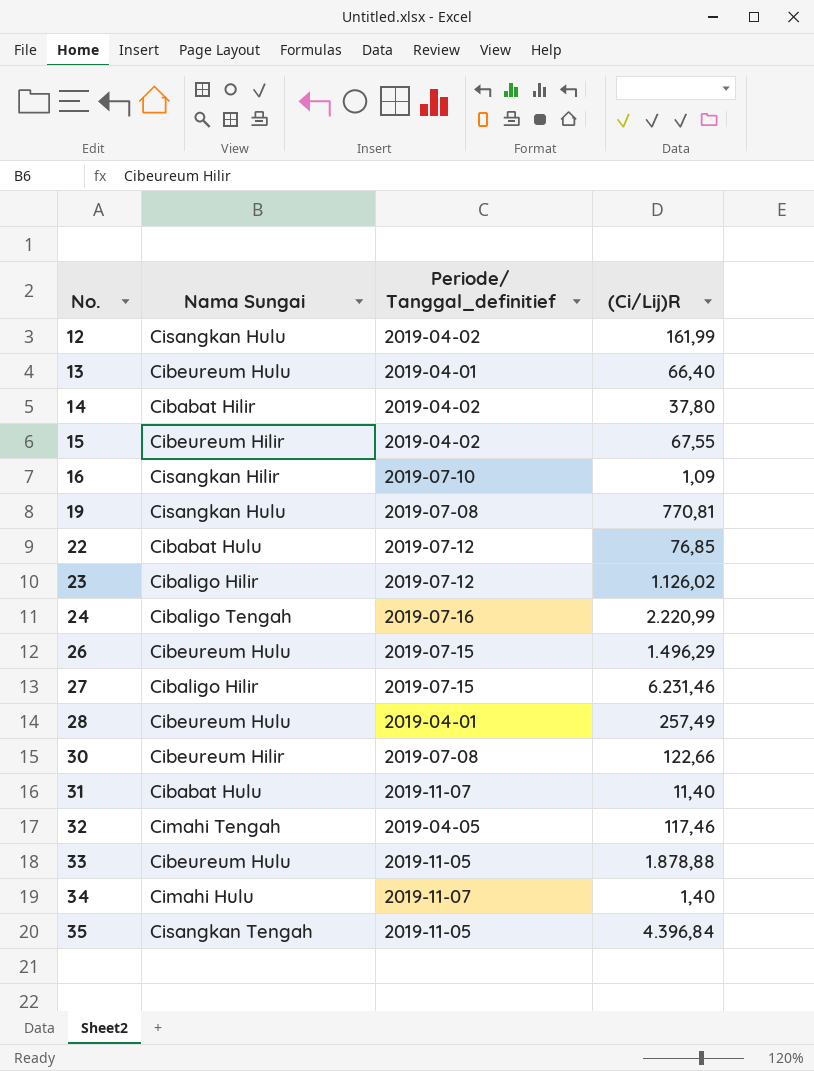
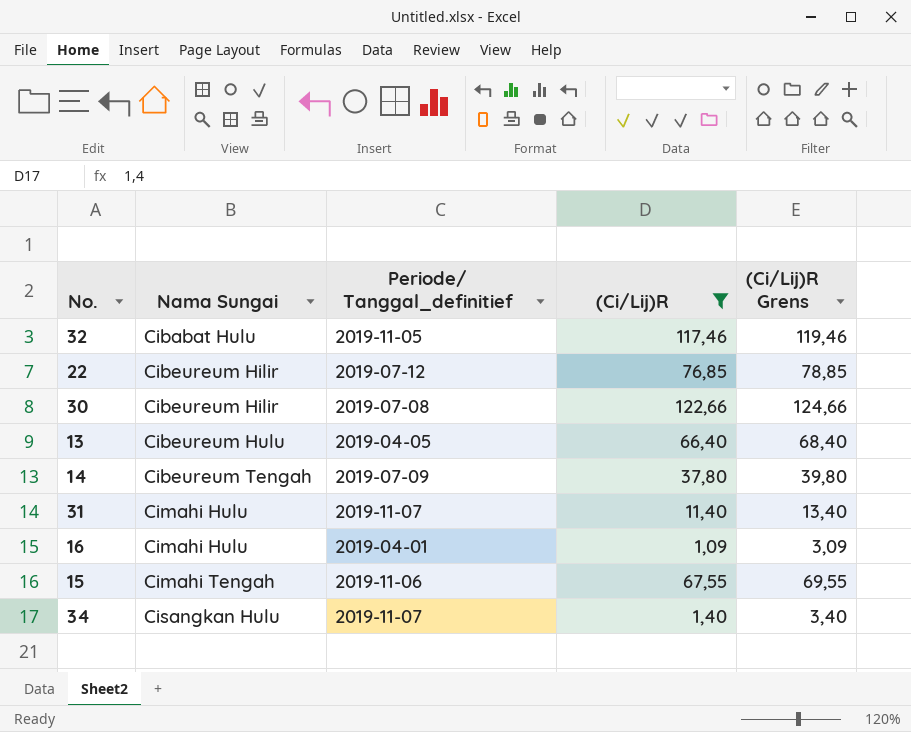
filter: none -> (Ci/Lij)R <= 122,66
row order: No. ascending -> Nama Sungai ascending
column (Ci/Lij)R Grens | formula: none -> [(Ci/Lij)R] + 2
32 | Nama Sungai: Cimahi Tengah -> Cibabat Hulu
32 | Periode/ Tanggal_definitief: 2019-04-05 -> 2019-11-05
22 | Nama Sungai: Cibabat Hulu -> Cibeureum Hilir
13 | Periode/ Tanggal_definitief: 2019-04-01 -> 2019-04-05
14 | Nama Sungai: Cibabat Hilir -> Cibeureum Tengah
14 | Periode/ Tanggal_definitief: 2019-04-02 -> 2019-07-09
31 | Nama Sungai: Cibabat Hulu -> Cimahi Hulu
16 | Nama Sungai: Cisangkan Hilir -> Cimahi Hulu
16 | Periode/ Tanggal_definitief: 2019-07-10 -> 2019-04-01
15 | Nama Sungai: Cibeureum Hilir -> Cimahi Tengah
15 | Periode/ Tanggal_definitief: 2019-04-02 -> 2019-11-06
34 | Nama Sungai: Cimahi Hulu -> Cisangkan Hulu

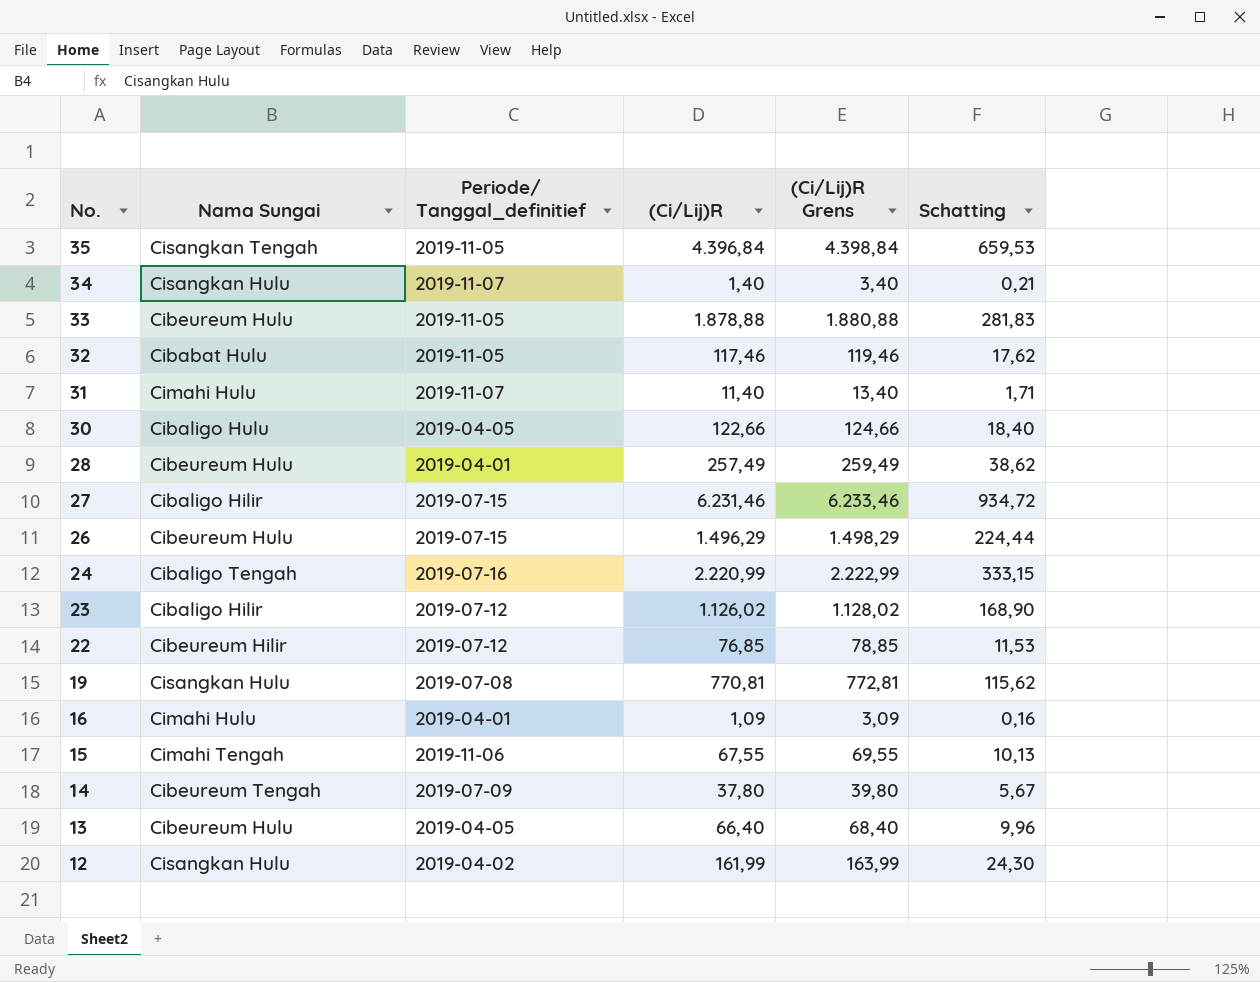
filter: (Ci/Lij)R <= 122,66 -> none
row order: Nama Sungai ascending -> No. descending
column Schatting | formula: none -> [(Ci/Lij)R] * 0,15
30 | Nama Sungai: Cibeureum Hilir -> Cibaligo Hulu
30 | Periode/ Tanggal_definitief: 2019-07-08 -> 2019-04-05

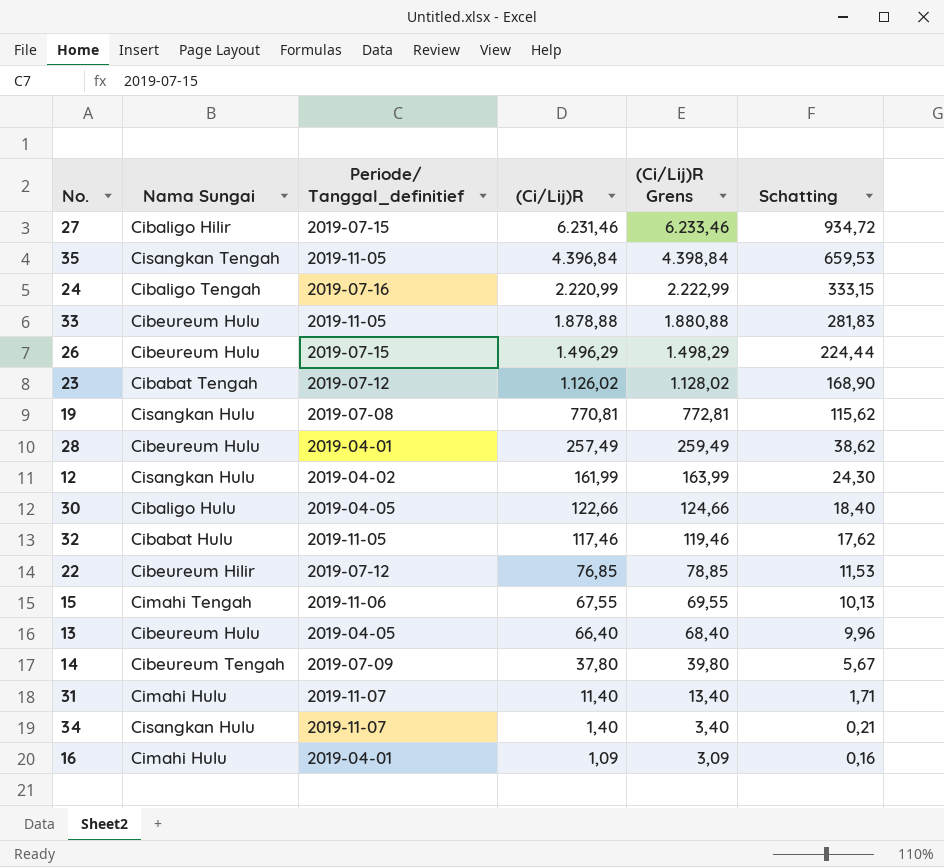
row order: No. descending -> (Ci/Lij)R descending
23 | Nama Sungai: Cibaligo Hilir -> Cibabat Tengah

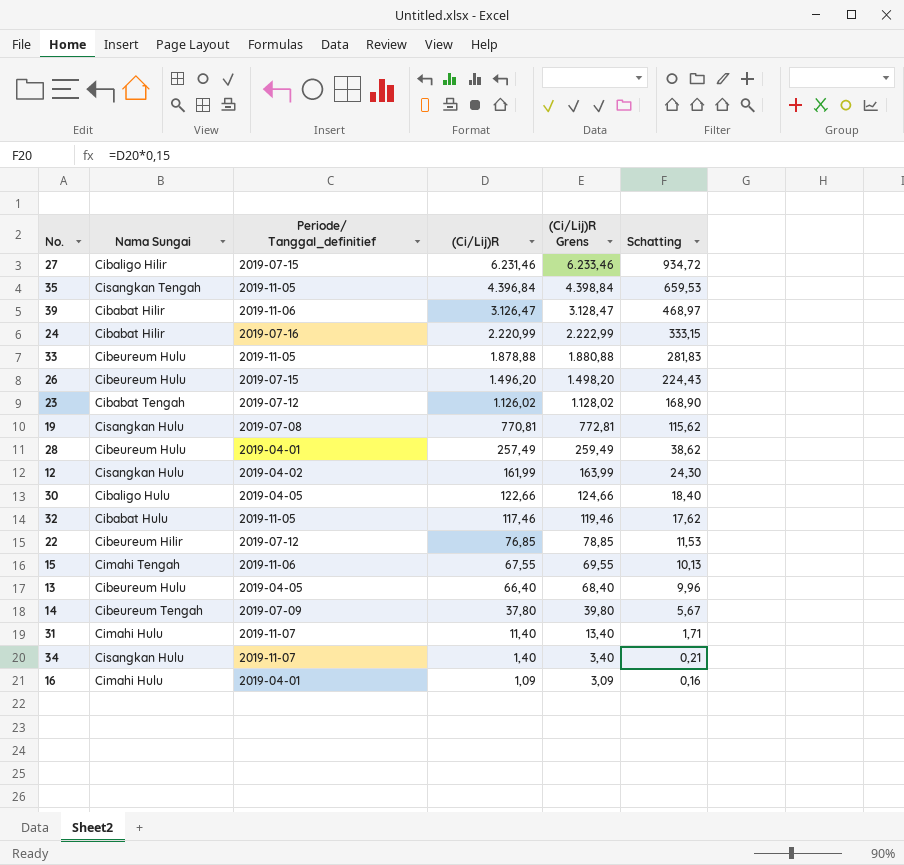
row 39: none -> Cibabat Hilir | 2019-11-06 | 3.126,47 | 3.128,47 | 468,97
24 | Nama Sungai: Cibaligo Tengah -> Cibabat Hilir
26 | (Ci/Lij)R: 1.496,29 -> 1.496,20
26 | (Ci/Lij)R Grens: 1.498,29 -> 1.498,20
26 | Schatting: 224,44 -> 224,43

